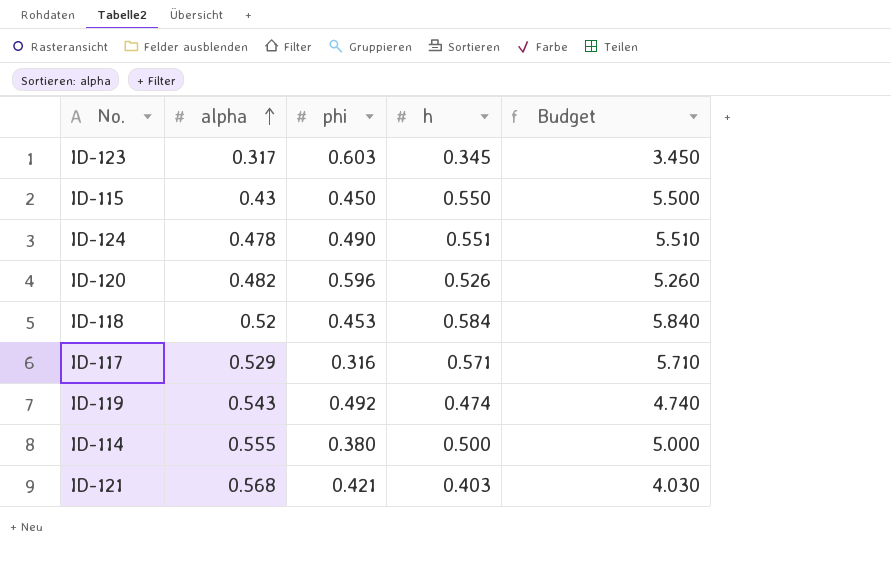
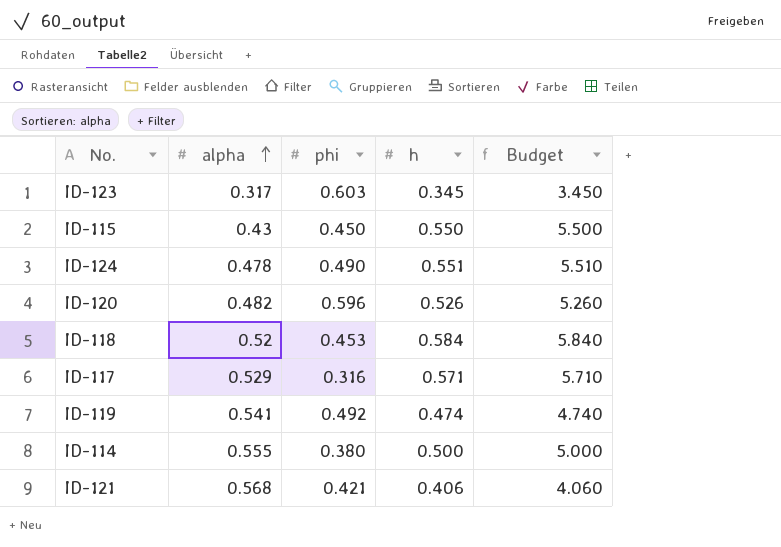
ID-119 | alpha: 0.543 -> 0.541
ID-121 | h: 0.403 -> 0.406
ID-121 | Budget: 4.030 -> 4.060

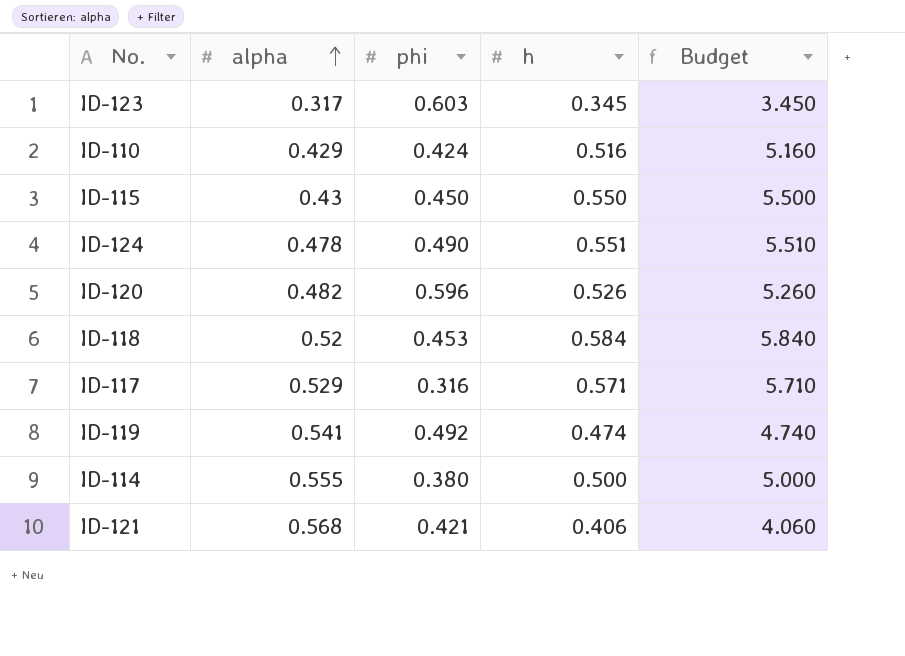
row ID-110: none -> 0.429 | 0.424 | 0.516 | 5.160

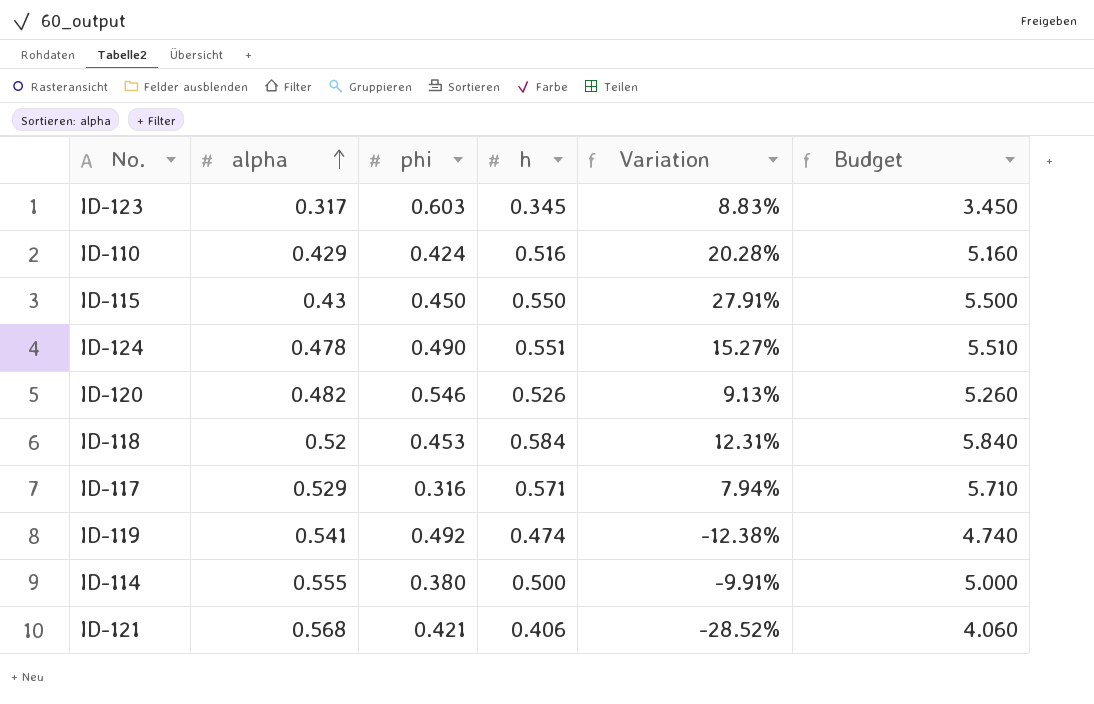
column Variation | formula: none -> ([h] - [alpha]) / [alpha]
ID-120 | phi: 0.596 -> 0.546

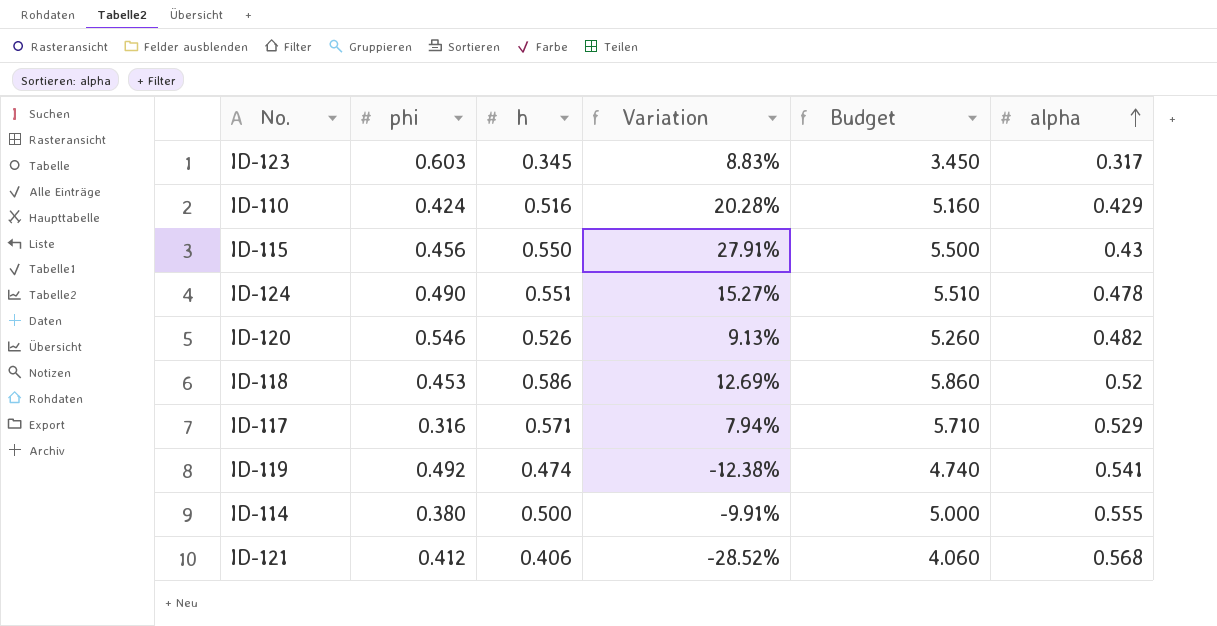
column alpha | position: 2 -> 6
ID-115 | phi: 0.450 -> 0.456
ID-118 | h: 0.584 -> 0.586
ID-118 | Variation: 12.31% -> 12.69%
ID-118 | Budget: 5.840 -> 5.860
ID-121 | phi: 0.421 -> 0.412

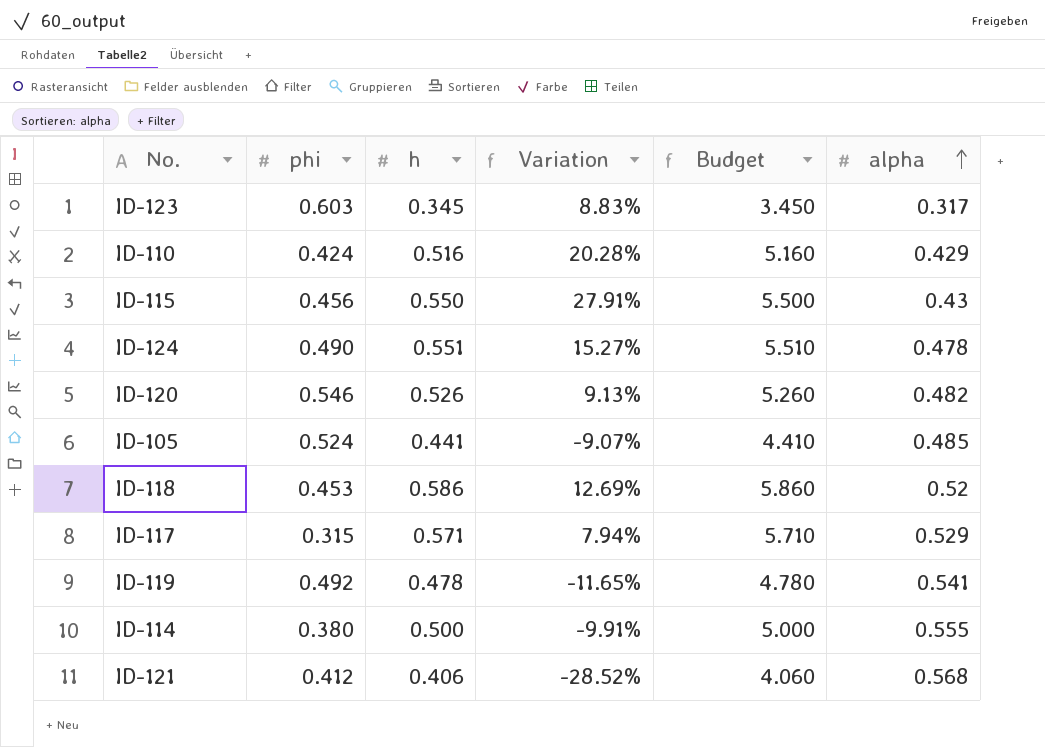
row ID-105: none -> 0.524 | 0.441 | -9.07% | 4.410 | 0.485
ID-117 | phi: 0.316 -> 0.315
ID-119 | h: 0.474 -> 0.478
ID-119 | Variation: -12.38% -> -11.65%
ID-119 | Budget: 4.740 -> 4.780

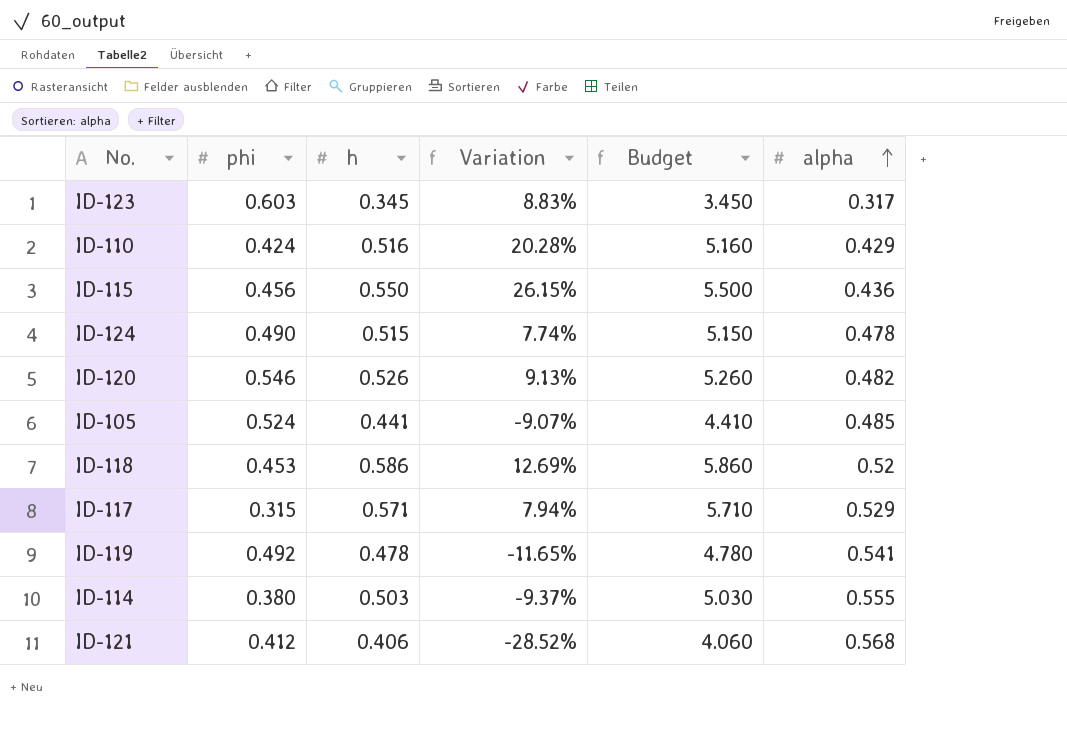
ID-115 | Variation: 27.91% -> 26.15%
ID-115 | alpha: 0.43 -> 0.436
ID-124 | h: 0.551 -> 0.515
ID-124 | Variation: 15.27% -> 7.74%
ID-124 | Budget: 5.510 -> 5.150
ID-114 | h: 0.500 -> 0.503
ID-114 | Variation: -9.91% -> -9.37%
ID-114 | Budget: 5.000 -> 5.030

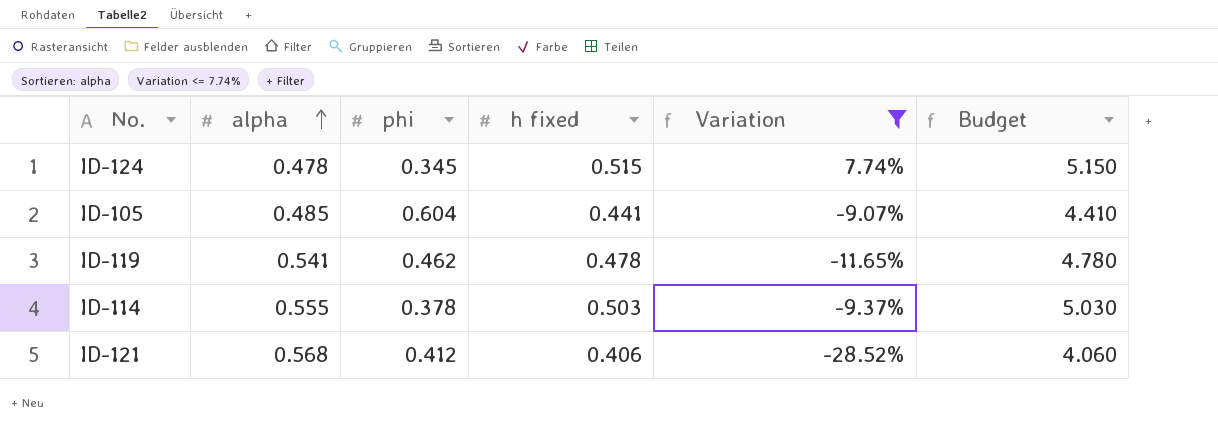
filter: none -> Variation <= 7.74%
column alpha | position: 6 -> 2
column name: h -> h fixed
ID-124 | phi: 0.490 -> 0.345
ID-105 | phi: 0.524 -> 0.604
ID-119 | phi: 0.492 -> 0.462
ID-114 | phi: 0.380 -> 0.378

